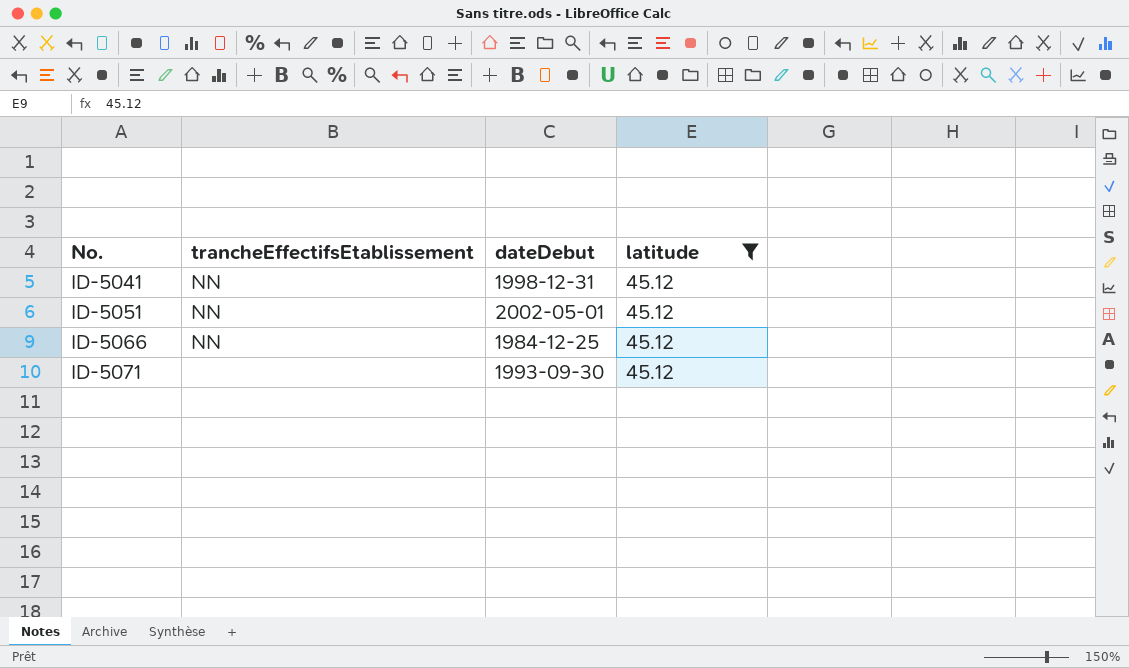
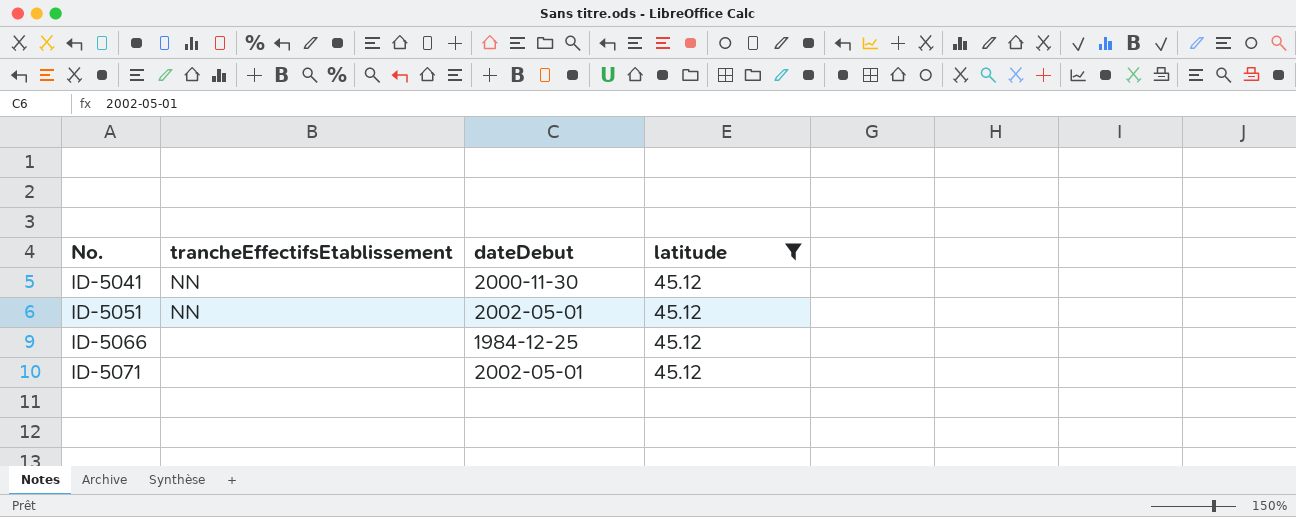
ID-5041 | dateDebut: 1998-12-31 -> 2000-11-30
ID-5066 | trancheEffectifsEtablissement: NN -> none
ID-5071 | dateDebut: 1993-09-30 -> 2002-05-01

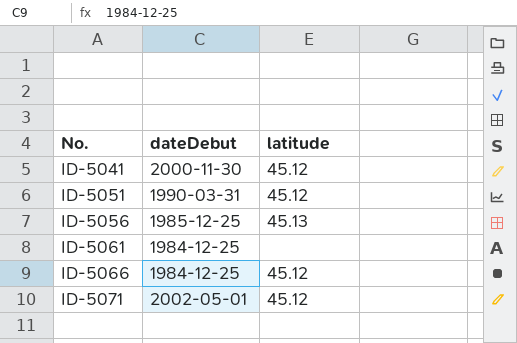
filter: latitude = 45.12 -> none
column trancheEffectifsEtablissement | position: 2 -> none
ID-5051 | dateDebut: 2002-05-01 -> 1990-03-31

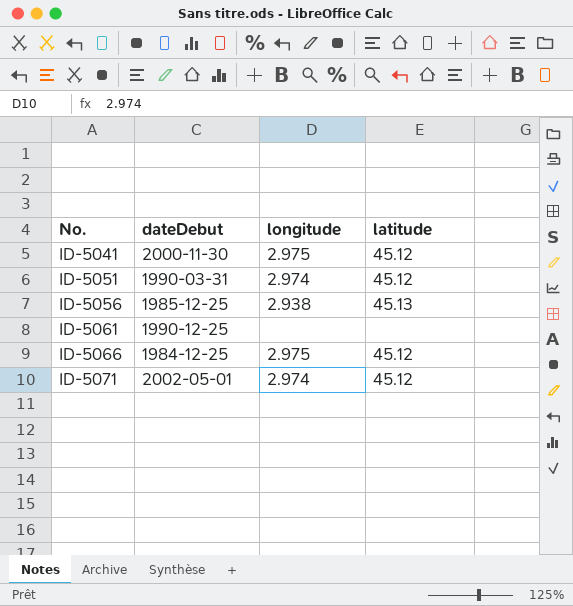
column longitude | position: none -> 3
ID-5061 | dateDebut: 1984-12-25 -> 1990-12-25

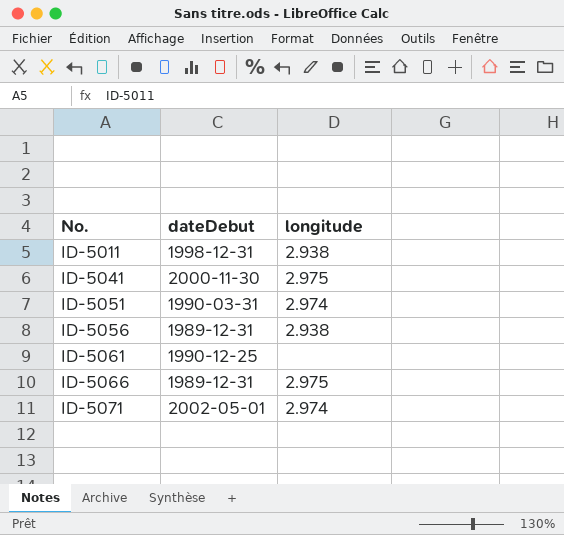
column latitude | position: 4 -> none
row ID-5011: none -> 1998-12-31 | 2.938
ID-5056 | dateDebut: 1985-12-25 -> 1989-12-31
ID-5066 | dateDebut: 1984-12-25 -> 1989-12-31

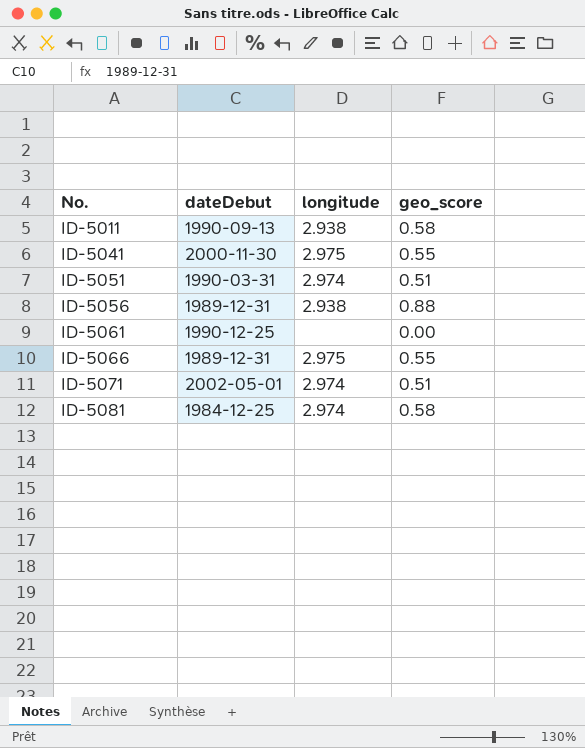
column geo_score | position: none -> 4
ID-5011 | dateDebut: 1998-12-31 -> 1990-09-13
row ID-5081: none -> 1984-12-25 | 2.974 | 0.58

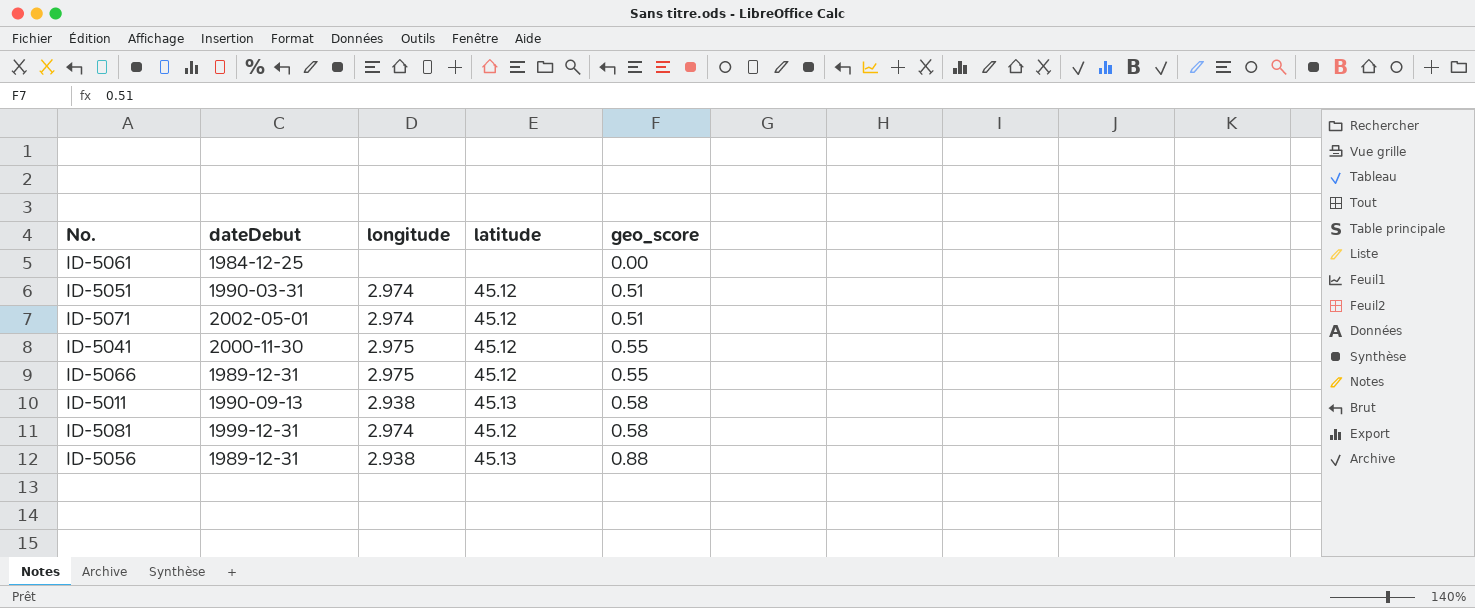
row order: No. ascending -> geo_score ascending
column latitude | position: none -> 4
ID-5061 | dateDebut: 1990-12-25 -> 1984-12-25
ID-5081 | dateDebut: 1984-12-25 -> 1999-12-31

